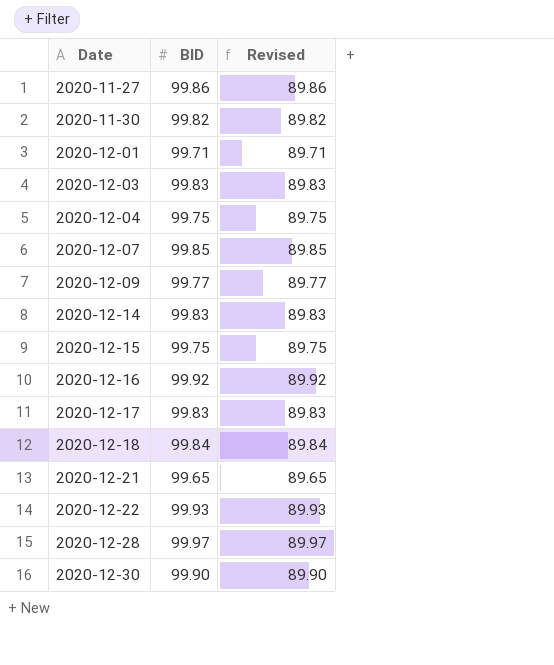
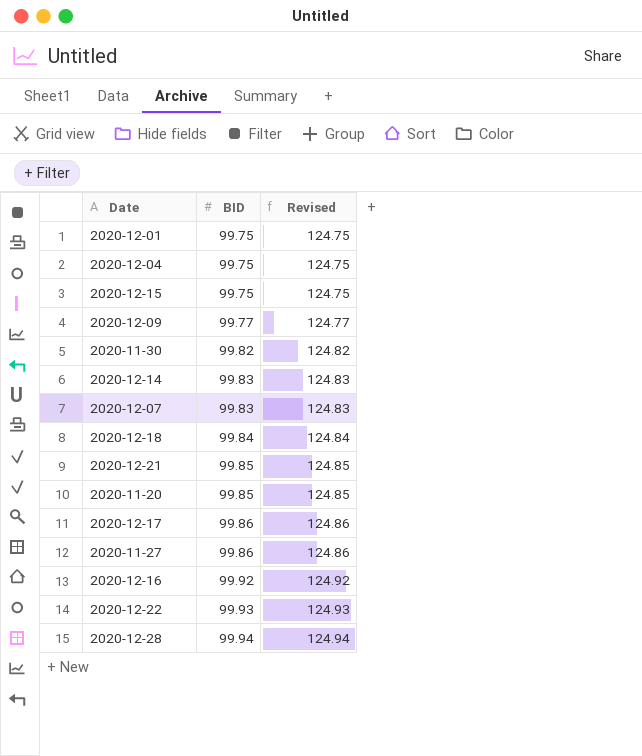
row order: Date ascending -> BID ascending
column Revised | formula: [BID] - 10 -> [BID] + 25
row 2020-12-03: 99.83 | 89.83 -> none
row 2020-12-30: 99.90 | 89.90 -> none
2020-12-01 | BID: 99.71 -> 99.75
2020-12-07 | BID: 99.85 -> 99.83
2020-12-21 | BID: 99.65 -> 99.85
row 2020-11-20: none -> 99.85 | 124.85
2020-12-17 | BID: 99.83 -> 99.86
2020-12-28 | BID: 99.97 -> 99.94

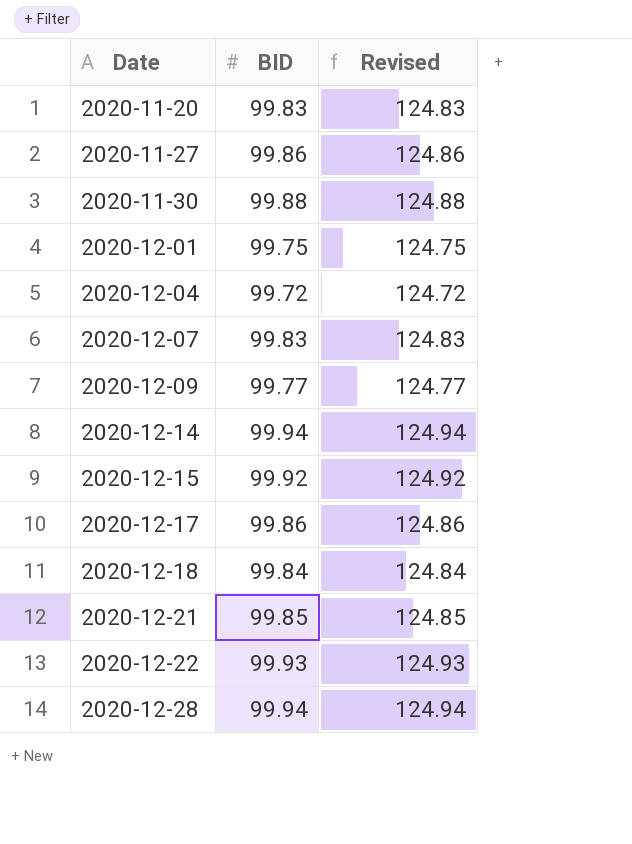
row order: BID ascending -> Date ascending
row 2020-12-16: 99.92 | 124.92 -> none
2020-11-20 | BID: 99.85 -> 99.83
2020-11-20 | Revised: 124.85 -> 124.83
2020-11-30 | BID: 99.82 -> 99.88
2020-11-30 | Revised: 124.82 -> 124.88
2020-12-04 | BID: 99.75 -> 99.72
2020-12-04 | Revised: 124.75 -> 124.72
2020-12-14 | BID: 99.83 -> 99.94
2020-12-14 | Revised: 124.83 -> 124.94
2020-12-15 | BID: 99.75 -> 99.92
2020-12-15 | Revised: 124.75 -> 124.92

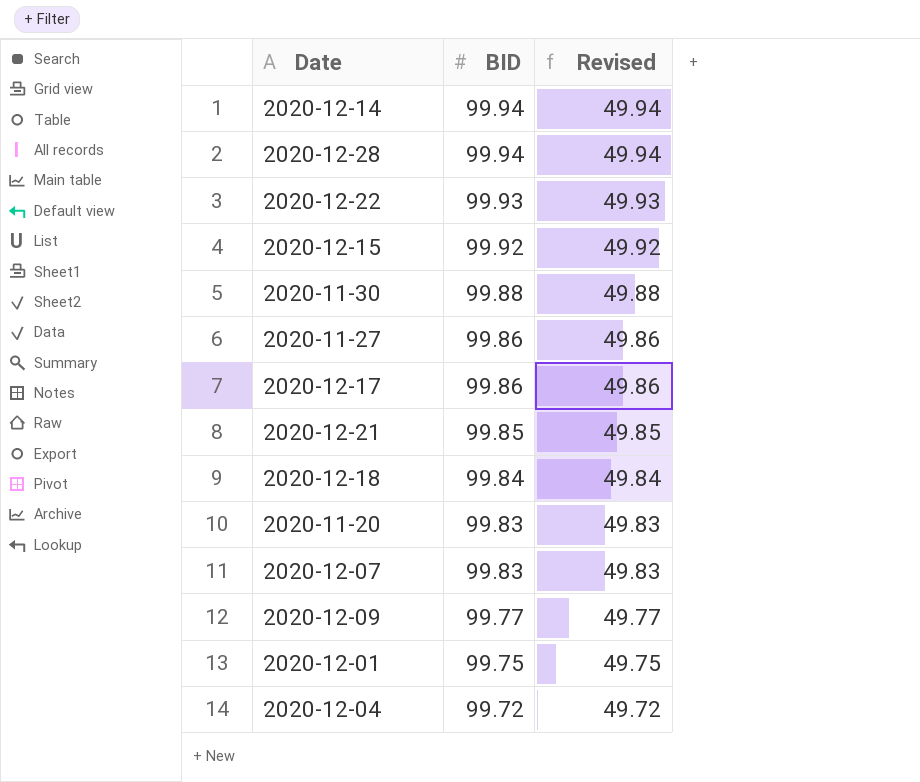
row order: Date ascending -> BID descending
column Revised | formula: [BID] + 25 -> [BID] - 50

